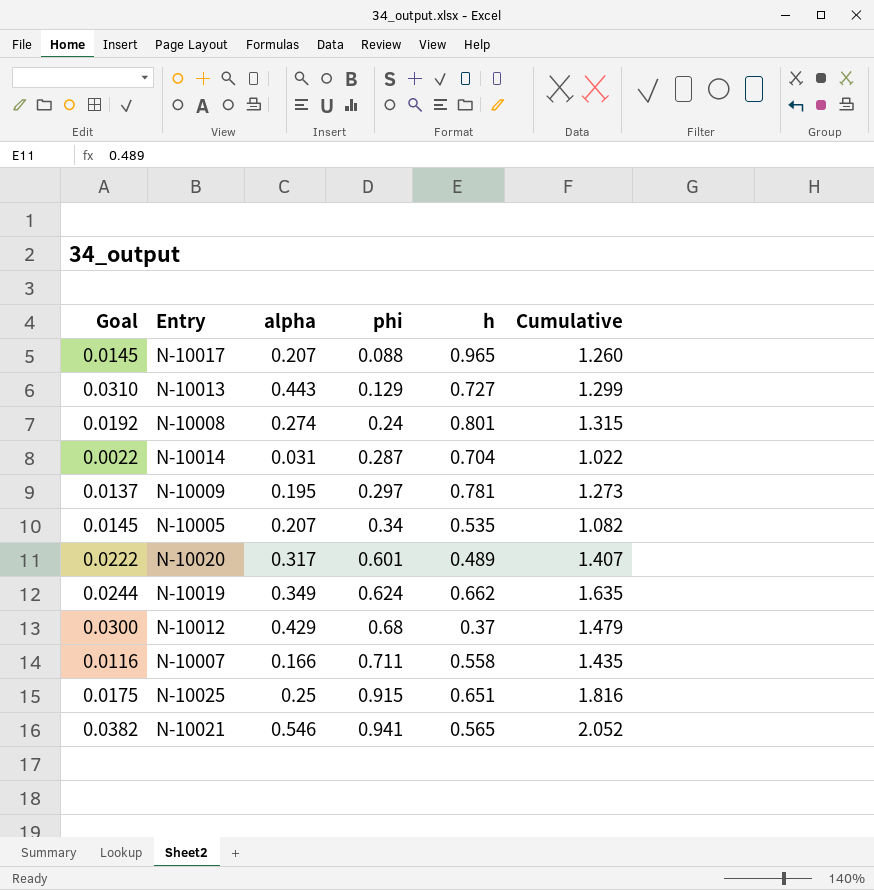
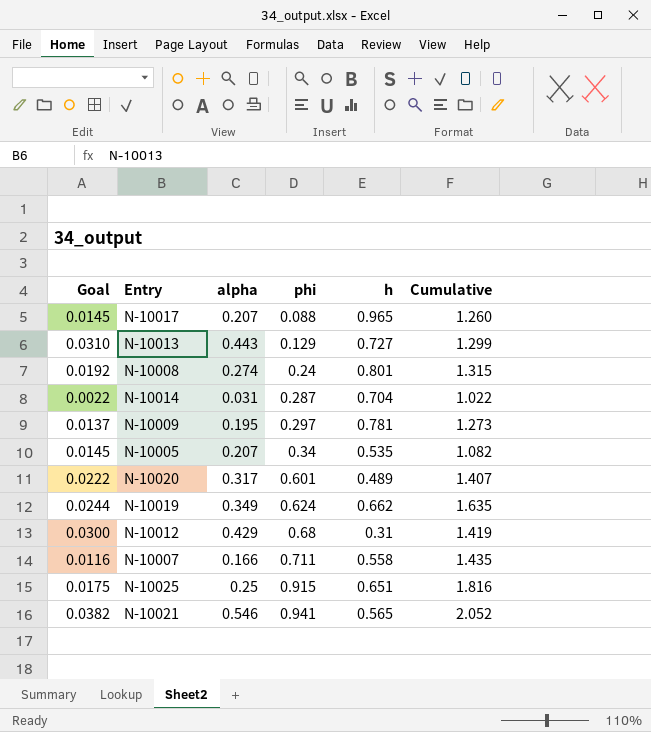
N-10012 | h: 0.37 -> 0.31
N-10012 | Cumulative: 1.479 -> 1.419

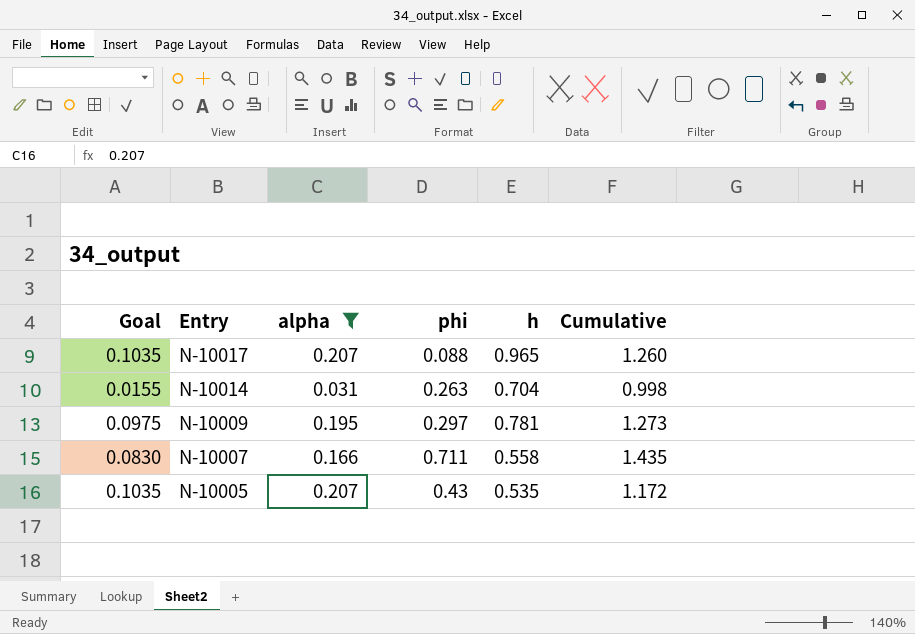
filter: none -> alpha <= 0.207
row order: phi ascending -> Entry descending
column Goal | formula: [alpha] * 0.07 -> [alpha] * 0.5
N-10014 | phi: 0.287 -> 0.263
N-10014 | Cumulative: 1.022 -> 0.998
N-10005 | phi: 0.34 -> 0.43
N-10005 | Cumulative: 1.082 -> 1.172

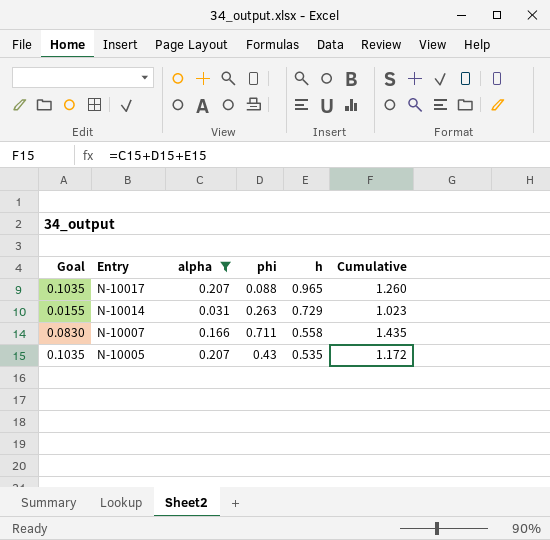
row N-10009: 0.0975 | 0.195 | 0.297 | 0.781 | 1.273 -> none
N-10014 | h: 0.704 -> 0.729
N-10014 | Cumulative: 0.998 -> 1.023

